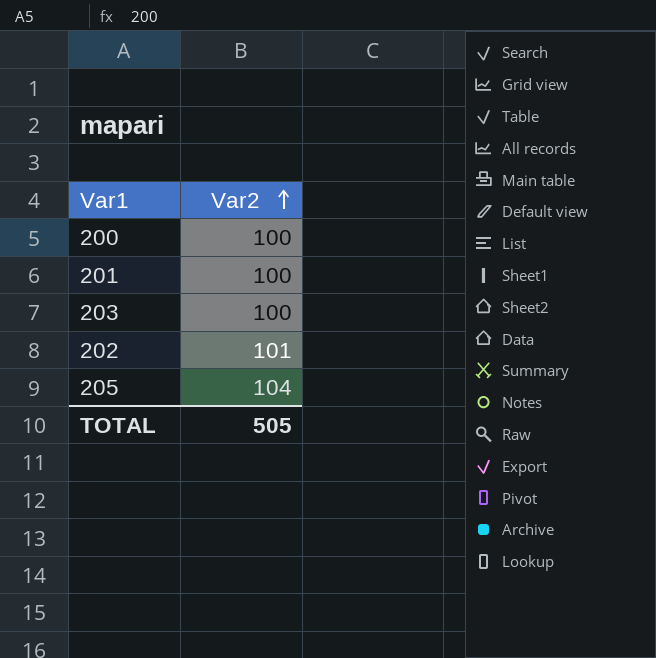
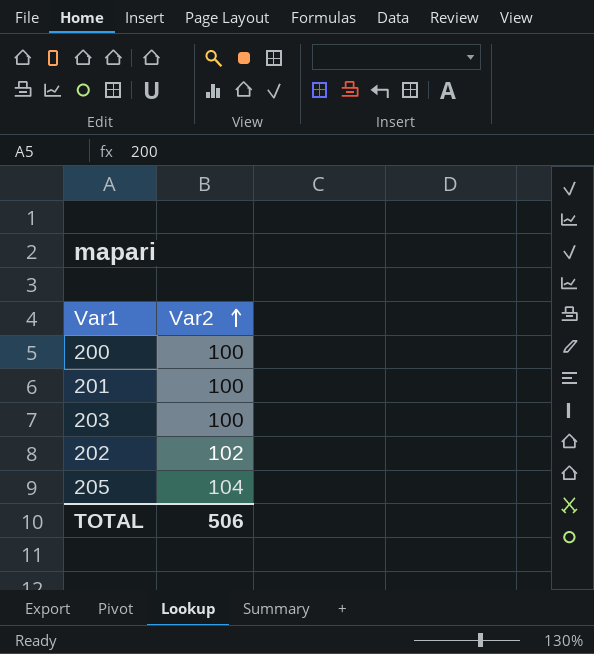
202 | Var2: 101 -> 102
TOTAL | Var2: 505 -> 506

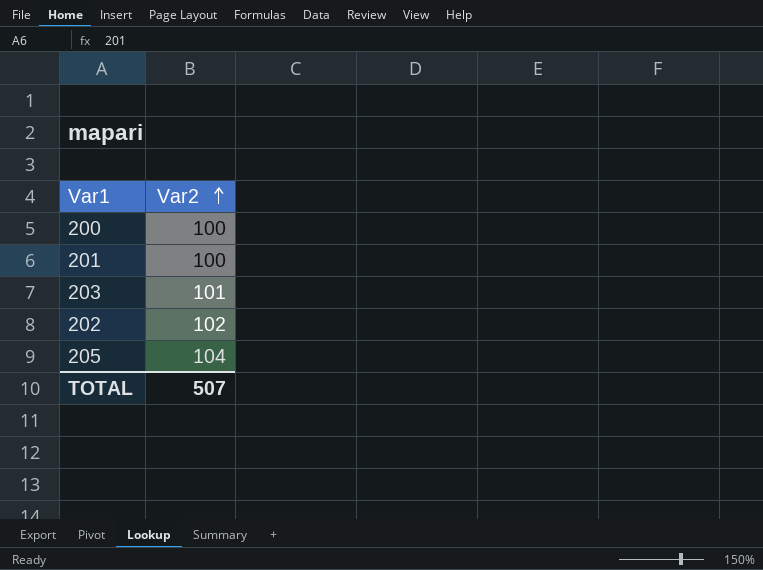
203 | Var2: 100 -> 101
TOTAL | Var2: 506 -> 507

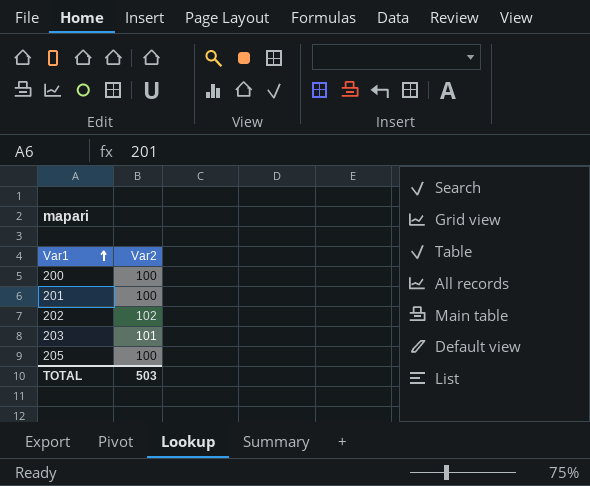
row order: Var2 ascending -> Var1 ascending
205 | Var2: 104 -> 100
TOTAL | Var2: 507 -> 503

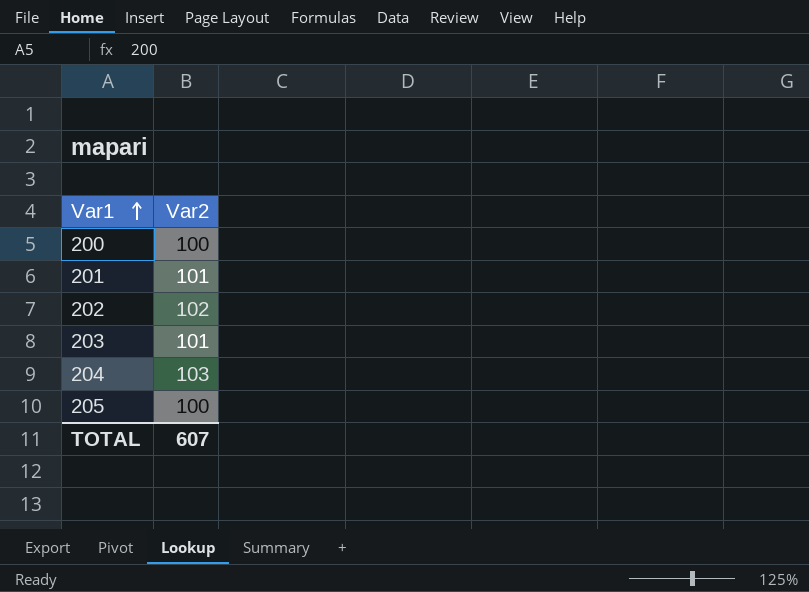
201 | Var2: 100 -> 101
row 204: none -> 103
TOTAL | Var2: 503 -> 607

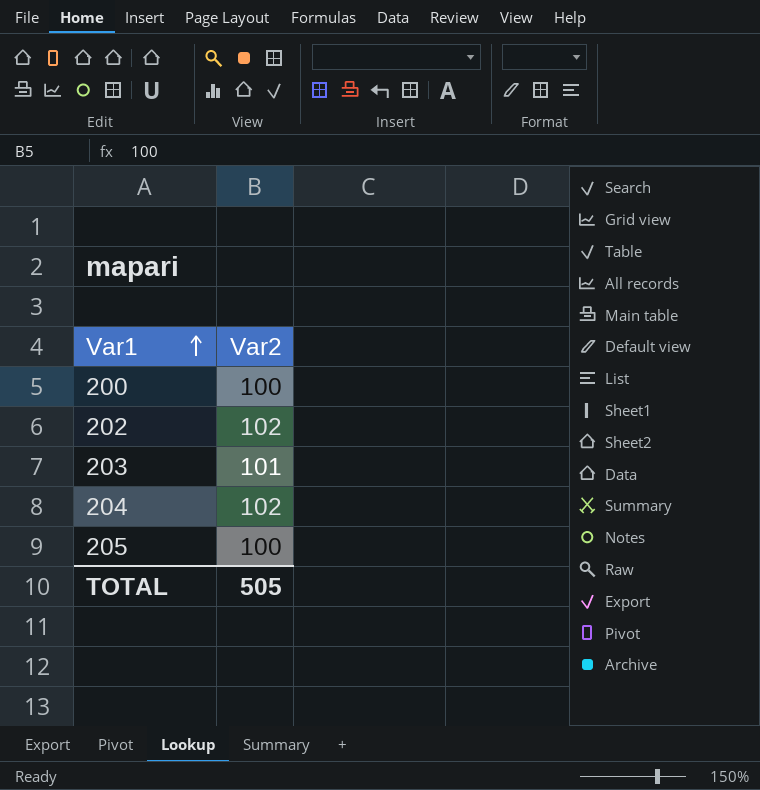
row 201: 101 -> none
204 | Var2: 103 -> 102
TOTAL | Var2: 607 -> 505

